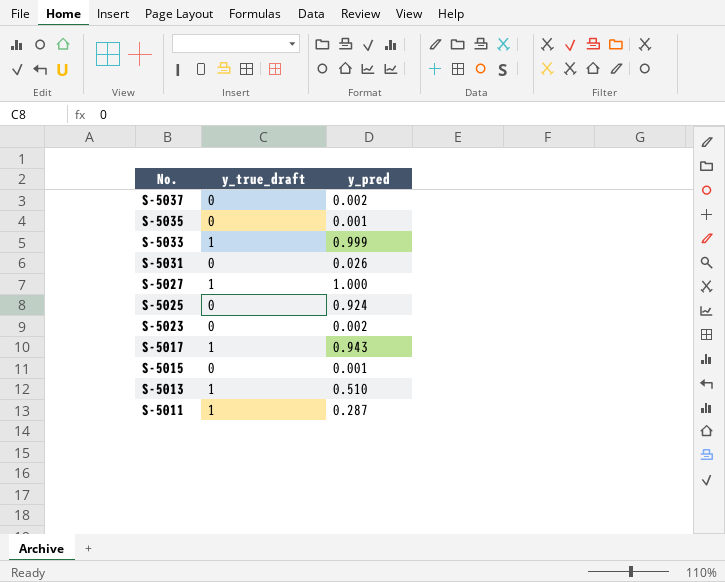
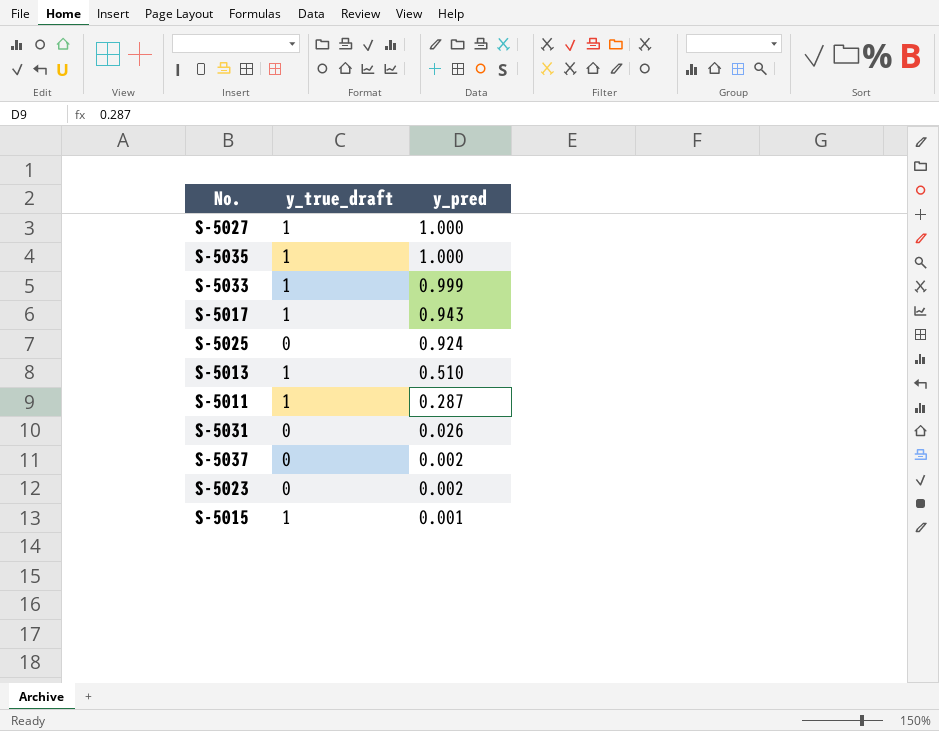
row order: No. descending -> y_pred descending
S-5035 | y_true_draft: 0 -> 1
S-5035 | y_pred: 0.001 -> 1.000
S-5015 | y_true_draft: 0 -> 1

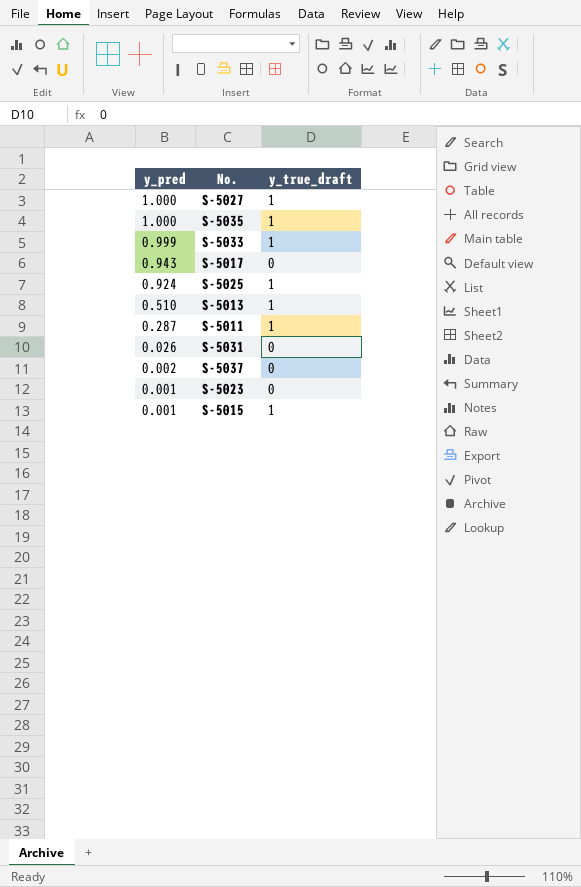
column y_pred | position: 3 -> 1
S-5017 | y_true_draft: 1 -> 0
S-5025 | y_true_draft: 0 -> 1
S-5023 | y_pred: 0.002 -> 0.001

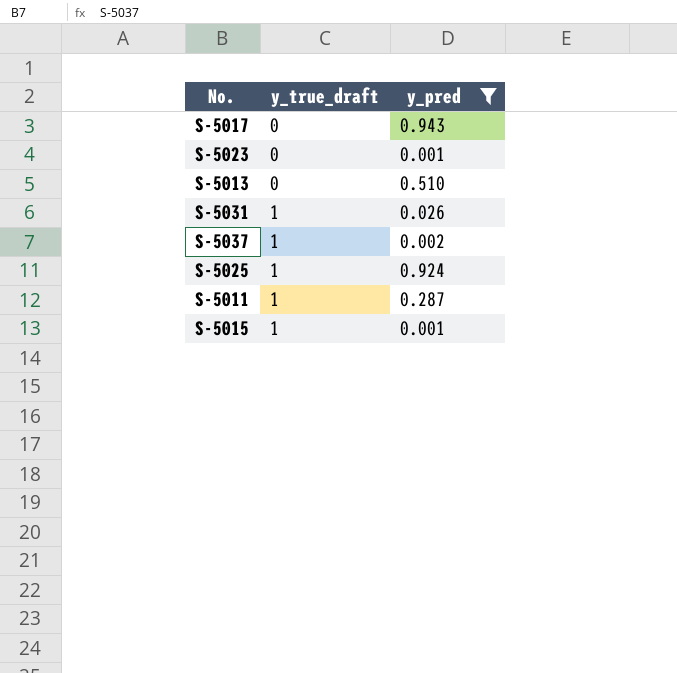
filter: none -> y_pred <= 0.943
row order: y_pred descending -> y_true_draft ascending
column y_pred | position: 1 -> 3
S-5013 | y_true_draft: 1 -> 0
S-5031 | y_true_draft: 0 -> 1
S-5037 | y_true_draft: 0 -> 1

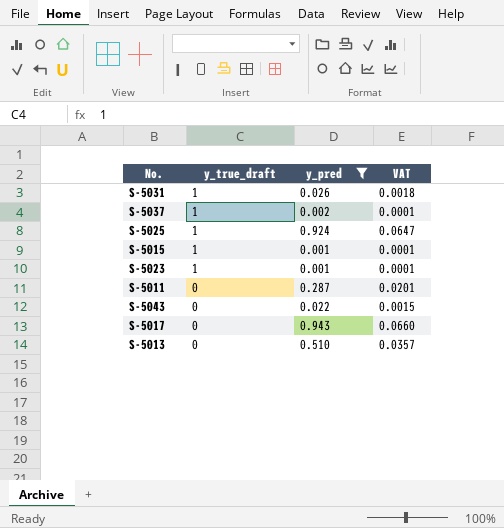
row order: y_true_draft ascending -> y_true_draft descending
column VAT | formula: none -> [y_pred] * 0.07
S-5023 | y_true_draft: 0 -> 1
S-5011 | y_true_draft: 1 -> 0
row S-5043: none -> 0 | 0.022 | 0.0015

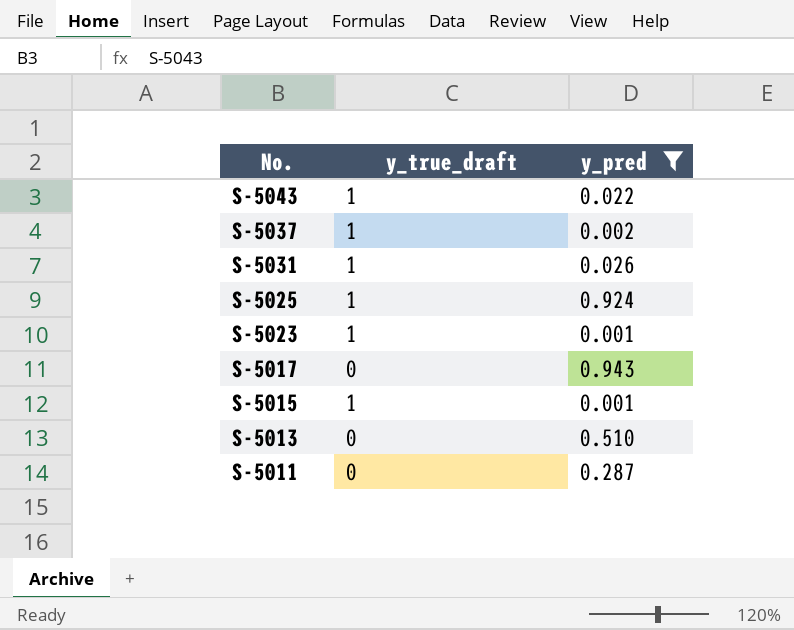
row order: y_true_draft descending -> No. descending
column VAT | formula: [y_pred] * 0.07 -> none
S-5043 | y_true_draft: 0 -> 1

